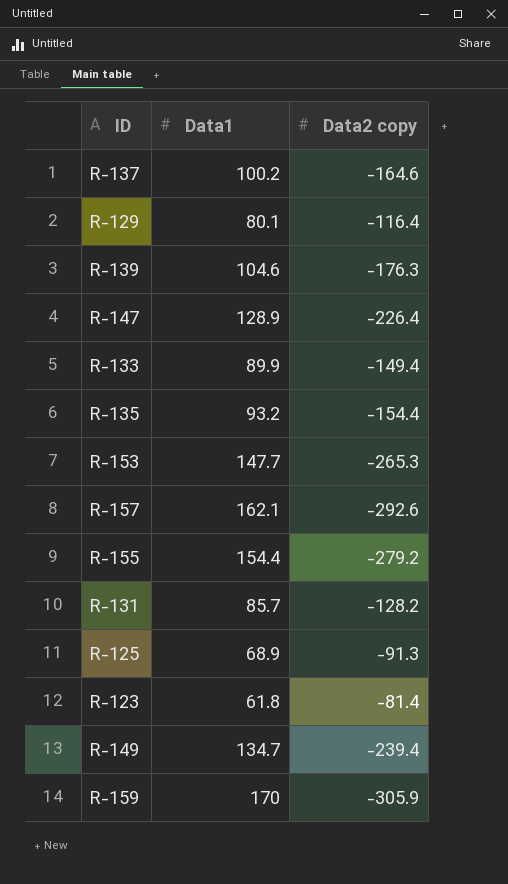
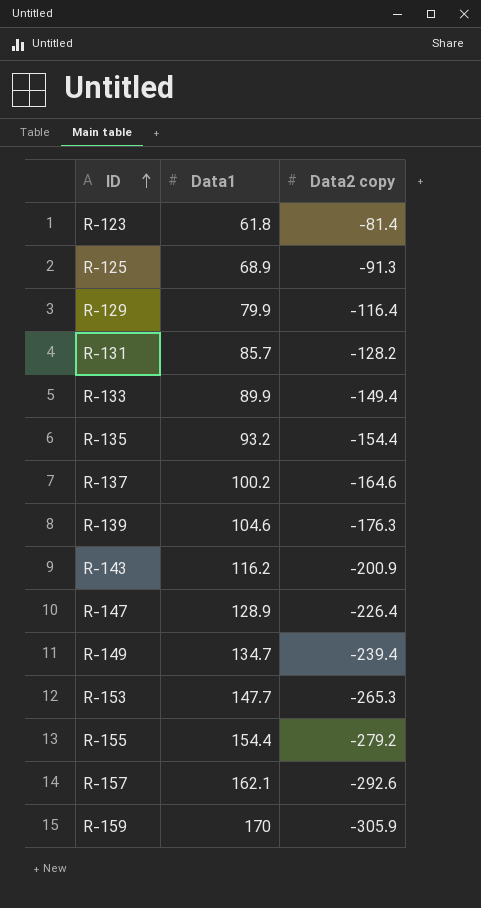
row order: none -> ID ascending
R-129 | Data1: 80.1 -> 79.9
row R-143: none -> 116.2 | -200.9

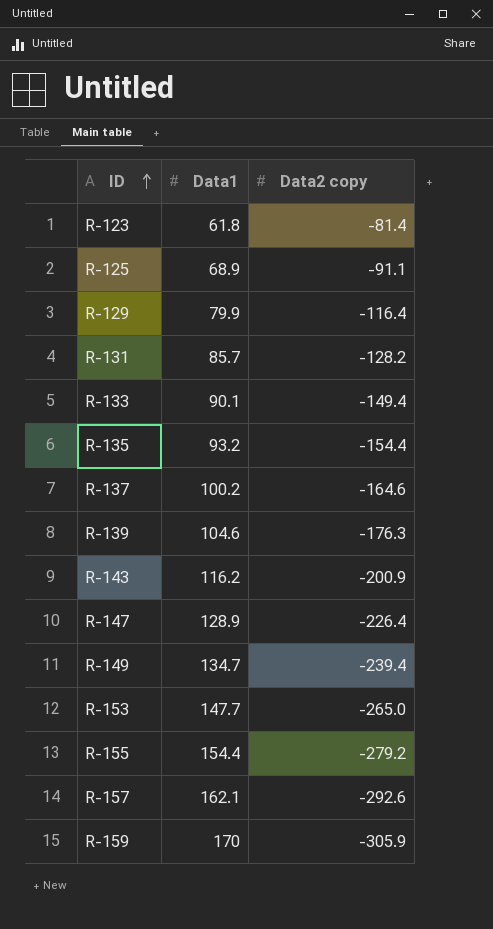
R-125 | Data2 copy: -91.3 -> -91.1
R-133 | Data1: 89.9 -> 90.1
R-153 | Data2 copy: -265.3 -> -265.0

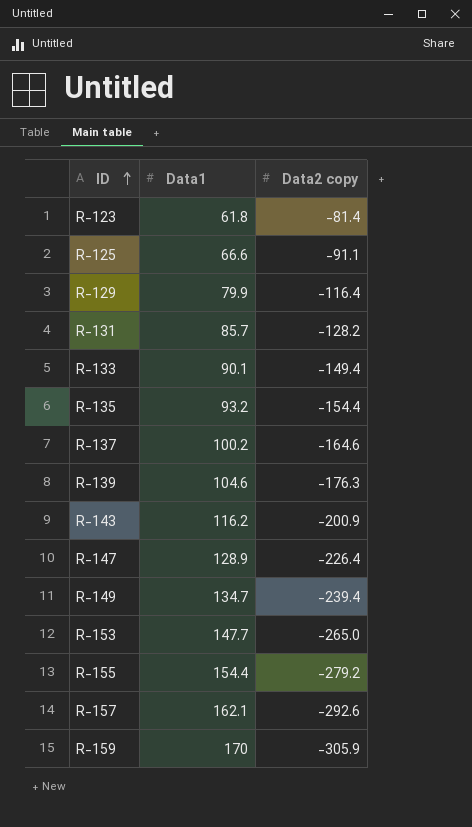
R-125 | Data1: 68.9 -> 66.6

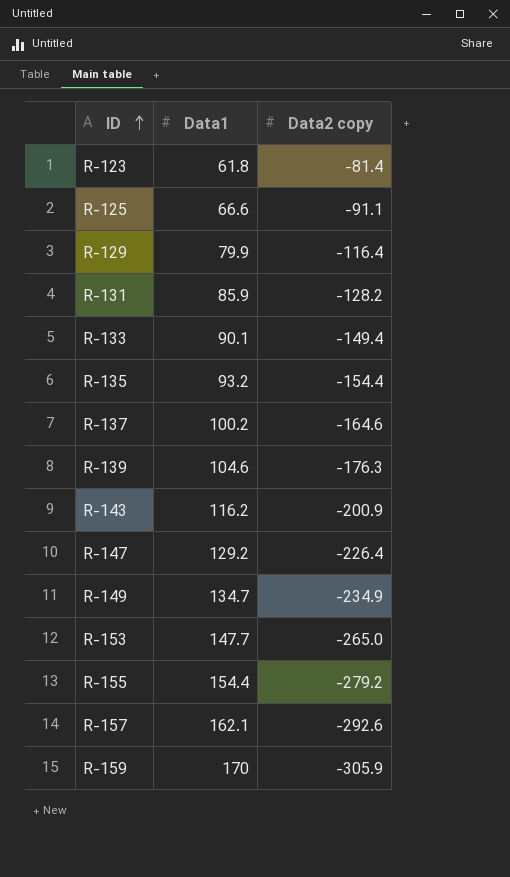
R-131 | Data1: 85.7 -> 85.9
R-147 | Data1: 128.9 -> 129.2
R-149 | Data2 copy: -239.4 -> -234.9

